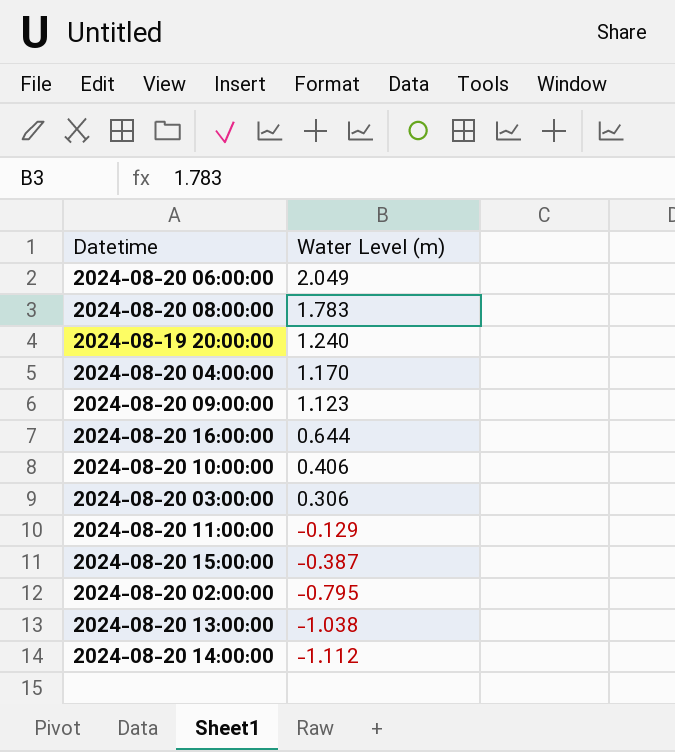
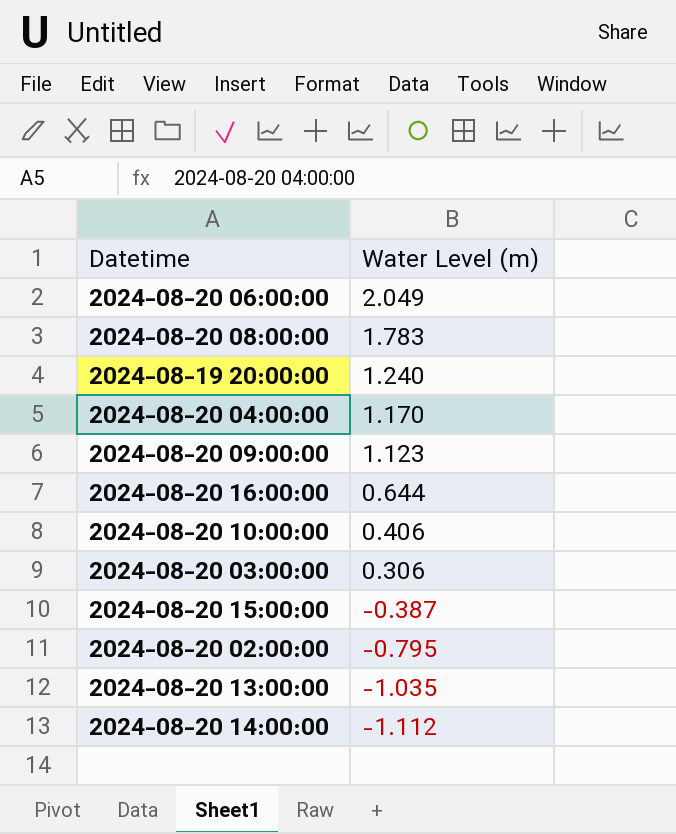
row 2024-08-20 11:00:00: -0.129 -> none
2024-08-20 13:00:00 | Water Level (m): -1.038 -> -1.035

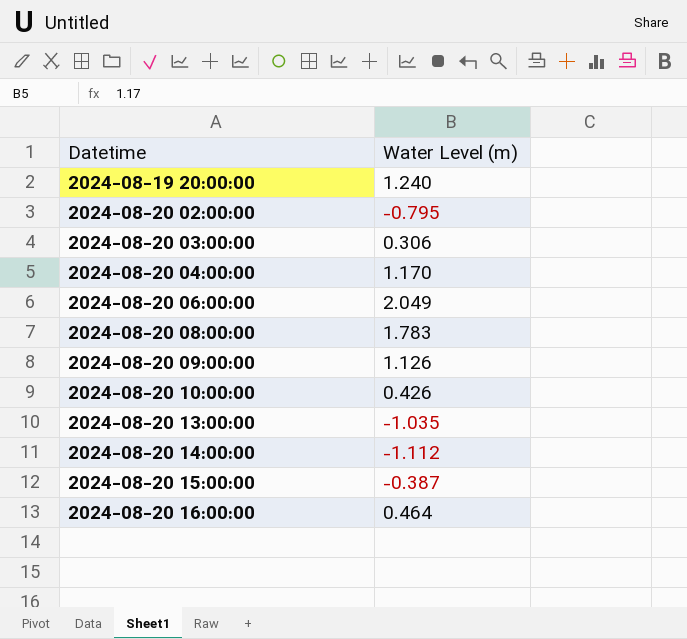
row order: Water Level (m) descending -> Datetime ascending
2024-08-20 09:00:00 | Water Level (m): 1.123 -> 1.126
2024-08-20 10:00:00 | Water Level (m): 0.406 -> 0.426
2024-08-20 16:00:00 | Water Level (m): 0.644 -> 0.464

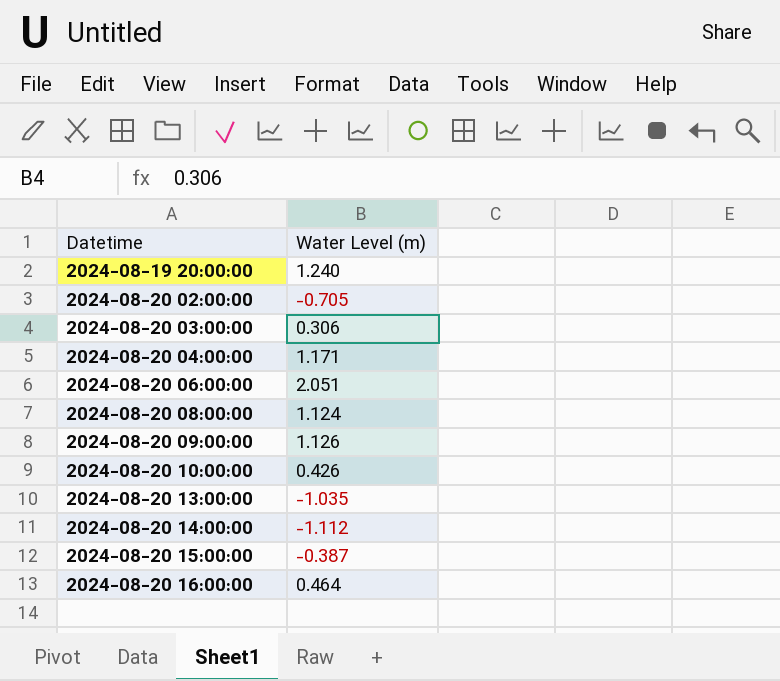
2024-08-20 02:00:00 | Water Level (m): -0.795 -> -0.705
2024-08-20 04:00:00 | Water Level (m): 1.170 -> 1.171
2024-08-20 06:00:00 | Water Level (m): 2.049 -> 2.051
2024-08-20 08:00:00 | Water Level (m): 1.783 -> 1.124

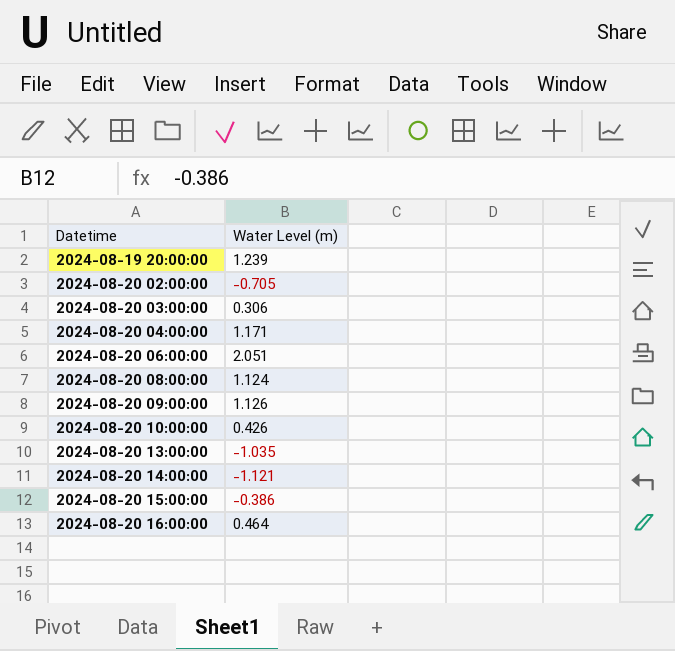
2024-08-19 20:00:00 | Water Level (m): 1.240 -> 1.239
2024-08-20 14:00:00 | Water Level (m): -1.112 -> -1.121
2024-08-20 15:00:00 | Water Level (m): -0.387 -> -0.386

